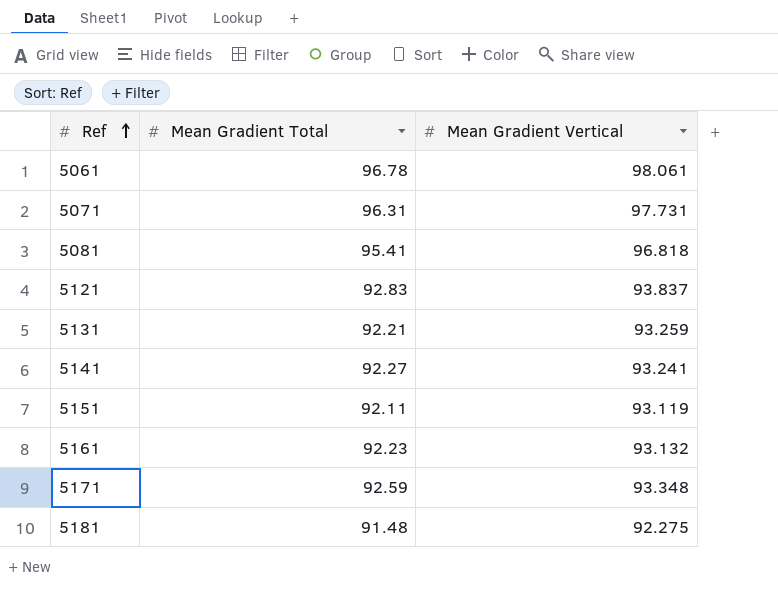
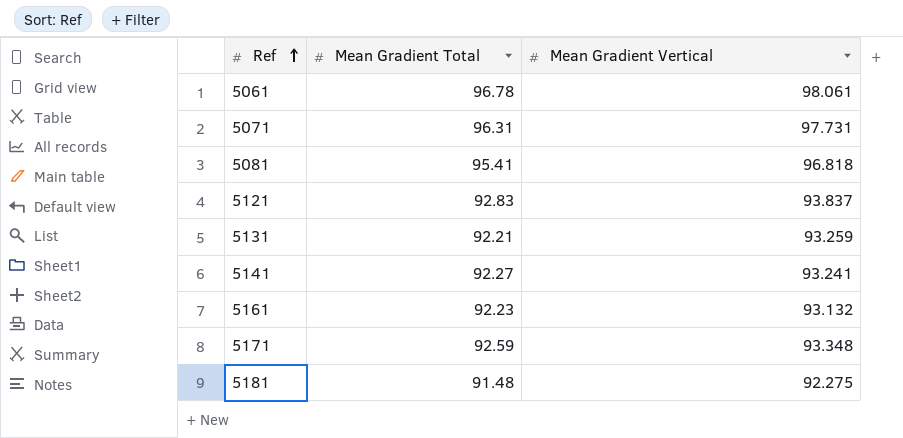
row 5151: 92.11 | 93.119 -> none

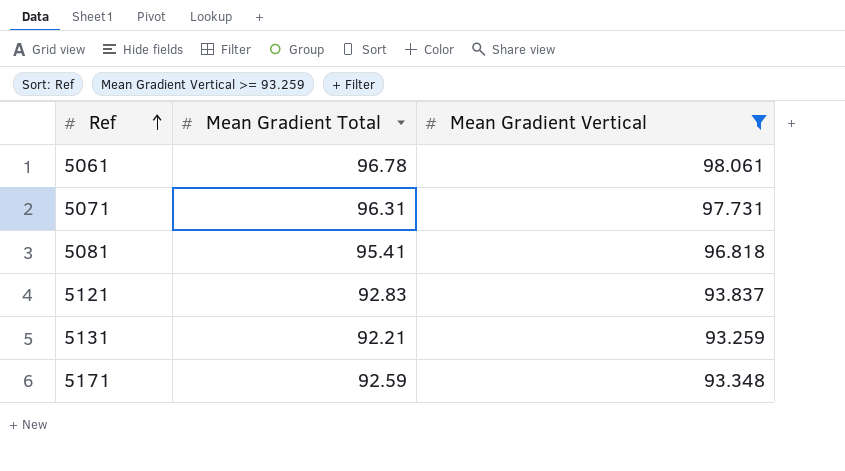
filter: none -> Mean Gradient Vertical >= 93.259

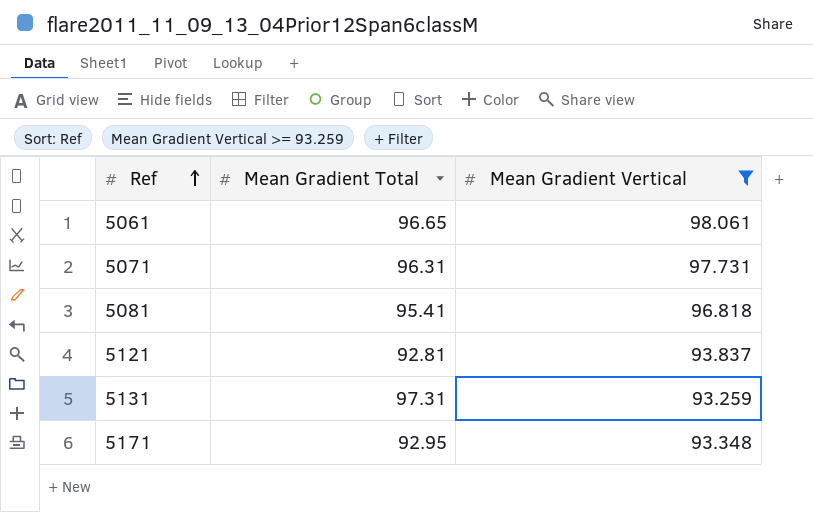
5061 | Mean Gradient Total: 96.78 -> 96.65
5121 | Mean Gradient Total: 92.83 -> 92.81
5131 | Mean Gradient Total: 92.21 -> 97.31
5171 | Mean Gradient Total: 92.59 -> 92.95

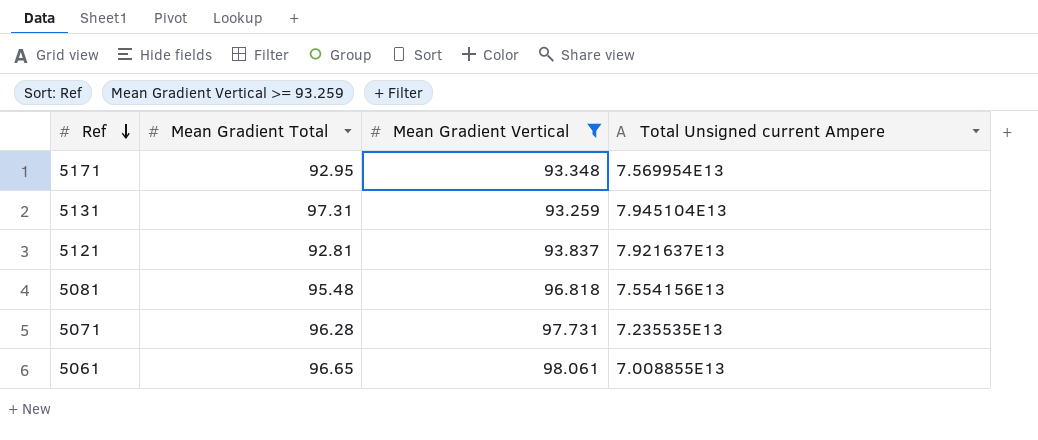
row order: Ref ascending -> Ref descending
column Total Unsigned current Ampere | position: none -> 4
5081 | Mean Gradient Total: 95.41 -> 95.48
5071 | Mean Gradient Total: 96.31 -> 96.28

